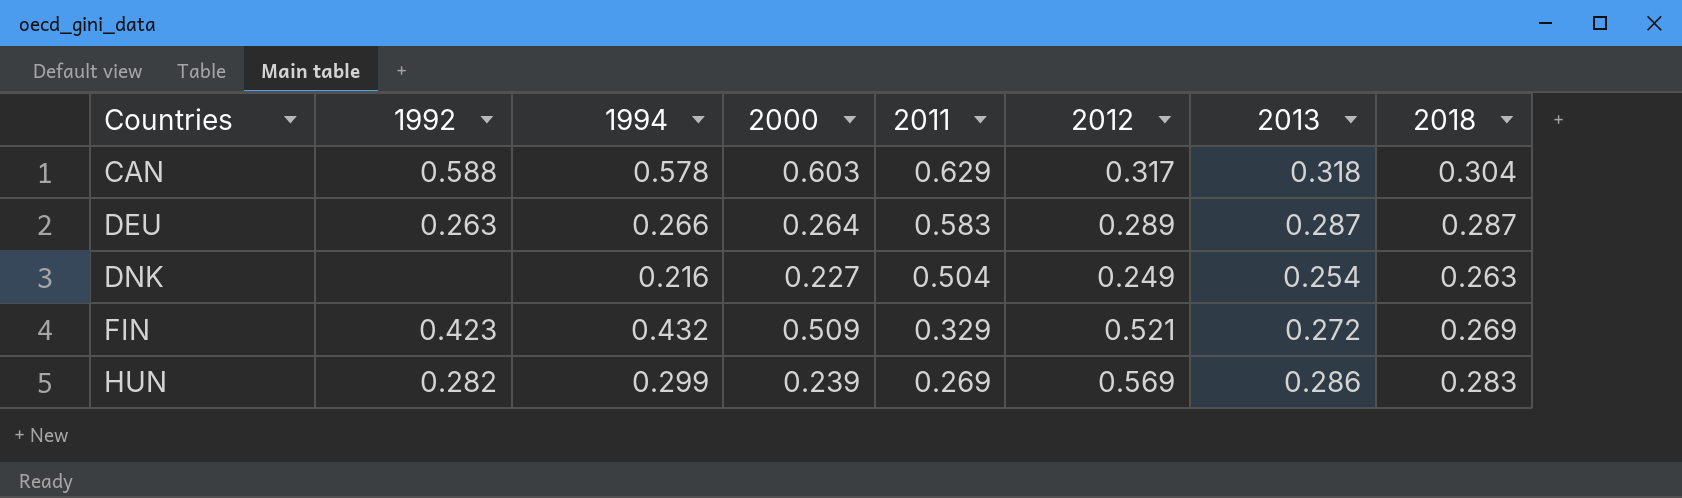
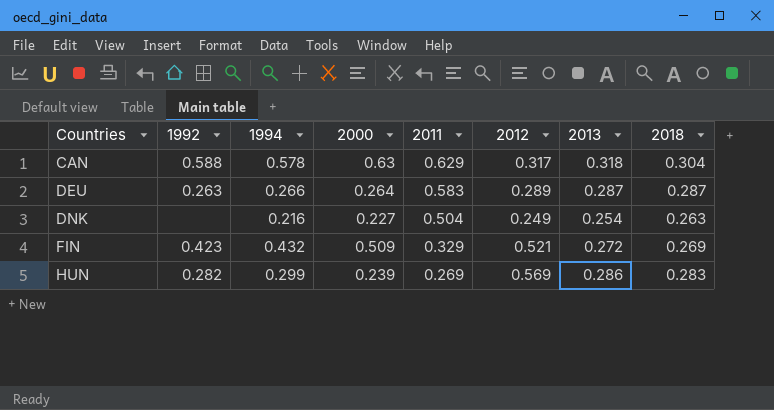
CAN | 2000: 0.603 -> 0.63

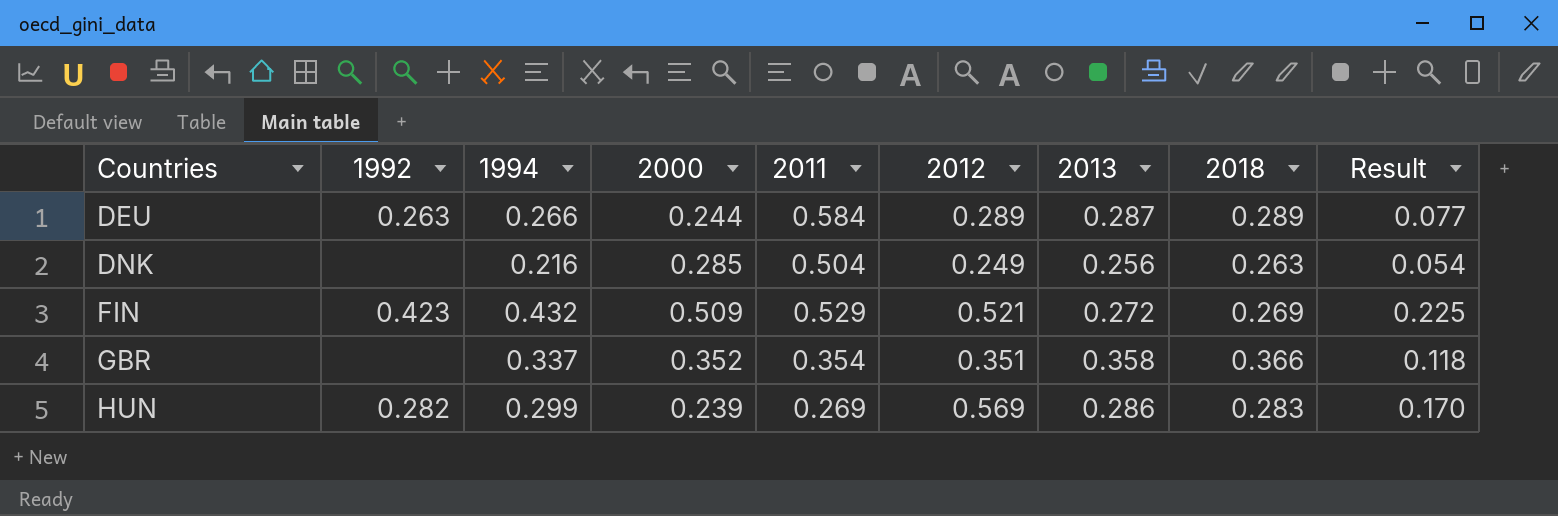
column Result | formula: none -> [1994] * [2012]
row CAN: 0.588 | 0.578 | 0.63 | 0.629 | 0.317 | 0.318 | 0.304 -> none
DEU | 2000: 0.264 -> 0.244
DEU | 2011: 0.583 -> 0.584
DEU | 2018: 0.287 -> 0.289
DNK | 2000: 0.227 -> 0.285
DNK | 2013: 0.254 -> 0.256
FIN | 2011: 0.329 -> 0.529
row GBR: none -> none | 0.337 | 0.352 | 0.354 | 0.351 | 0.358 | 0.366 | 0.118

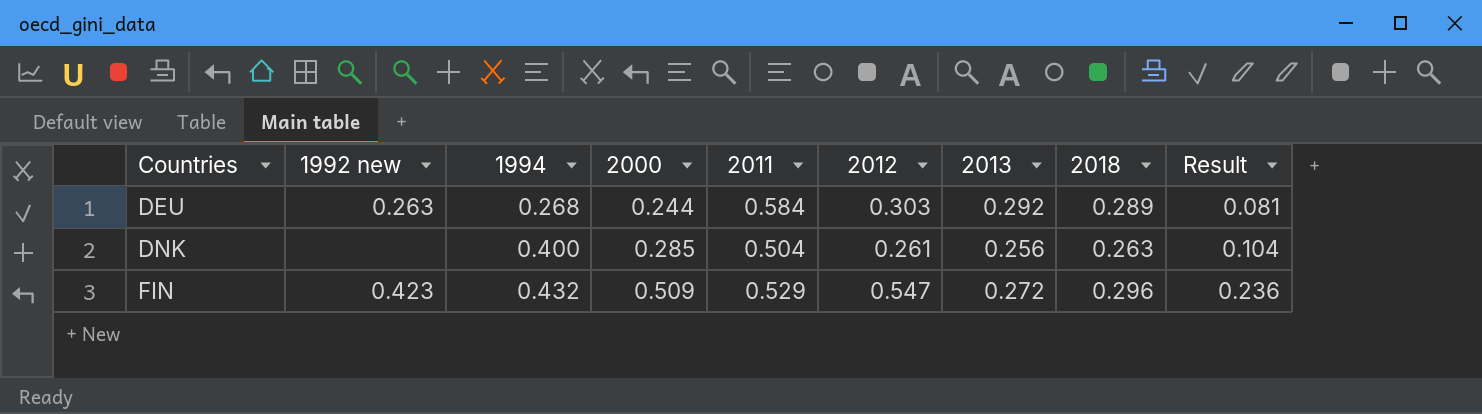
column name: 1992 -> 1992 new
row GBR: none | 0.337 | 0.352 | 0.354 | 0.351 | 0.358 | 0.366 | 0.118 -> none
row HUN: 0.282 | 0.299 | 0.239 | 0.269 | 0.569 | 0.286 | 0.283 | 0.170 -> none
DEU | 1994: 0.266 -> 0.268
DEU | 2012: 0.289 -> 0.303
DEU | 2013: 0.287 -> 0.292
DEU | Result: 0.077 -> 0.081
DNK | 1994: 0.216 -> 0.400
DNK | 2012: 0.249 -> 0.261
DNK | Result: 0.054 -> 0.104
FIN | 2012: 0.521 -> 0.547
FIN | 2018: 0.269 -> 0.296
FIN | Result: 0.225 -> 0.236

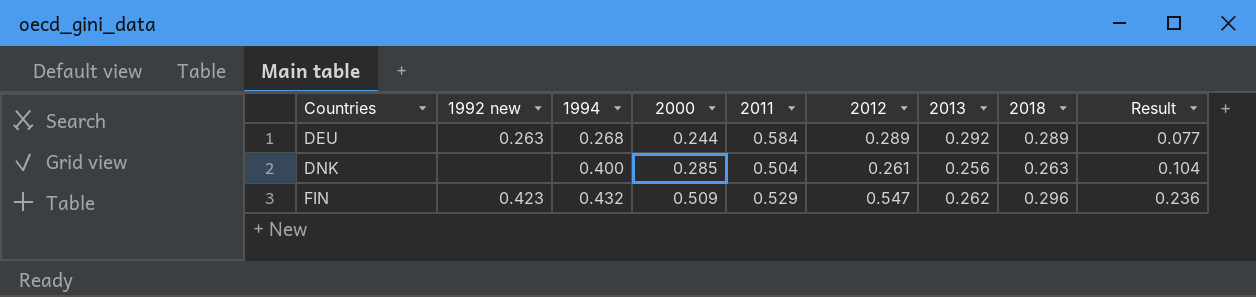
DEU | 2012: 0.303 -> 0.289
DEU | Result: 0.081 -> 0.077
FIN | 2013: 0.272 -> 0.262

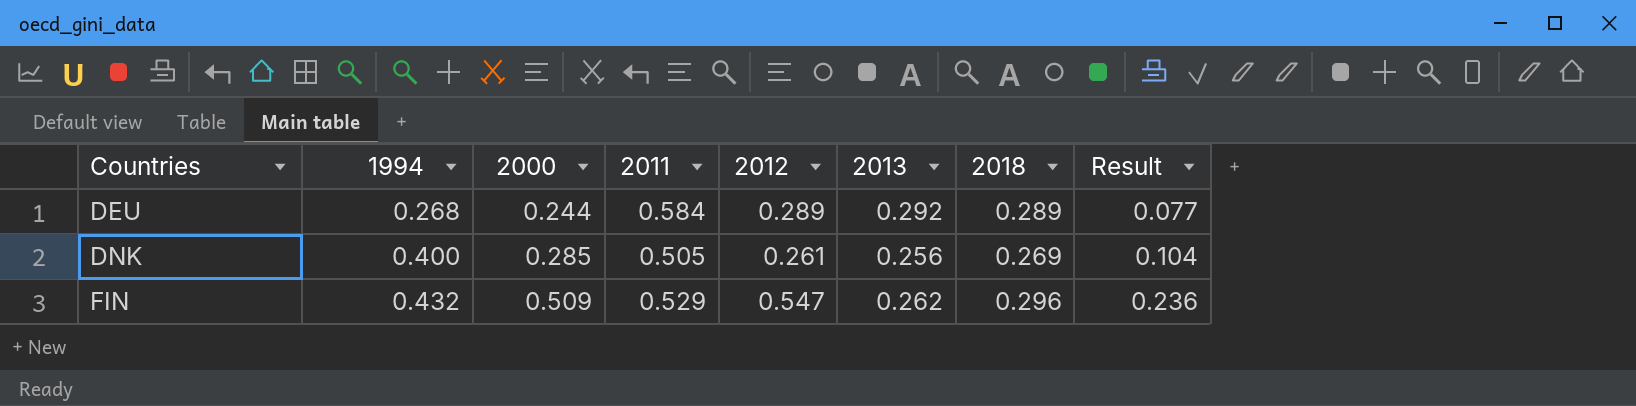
column 1992 new | position: 2 -> none
DNK | 2011: 0.504 -> 0.505
DNK | 2018: 0.263 -> 0.269

